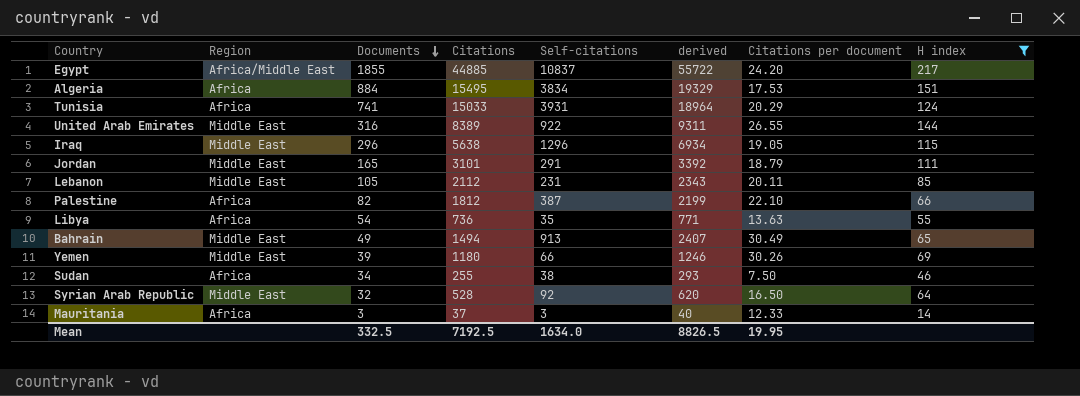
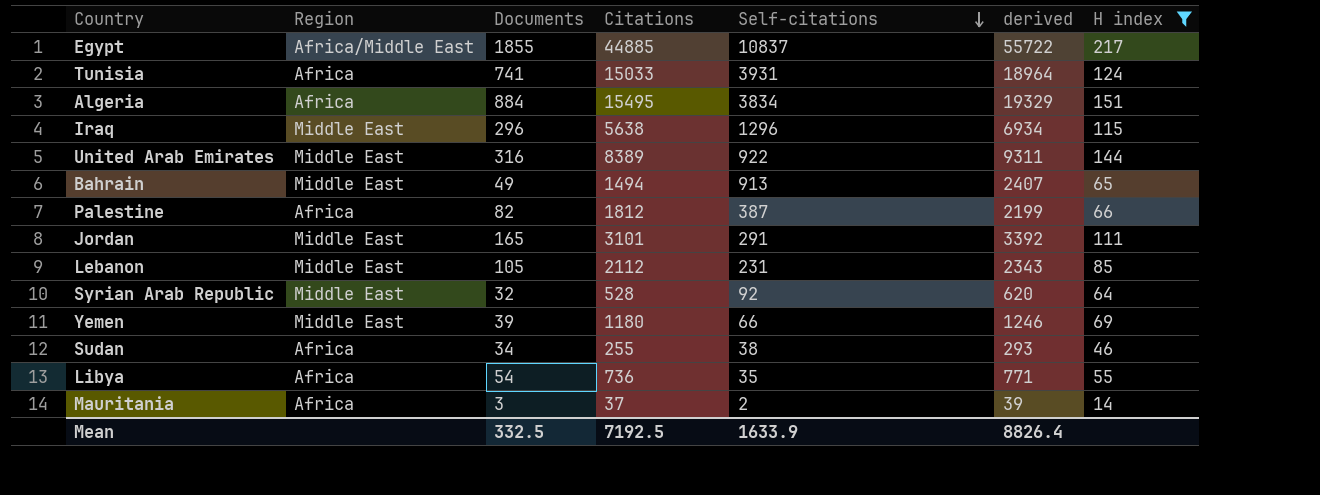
row order: Documents descending -> Self-citations descending
column Citations per document | formula: [Citations] / [Documents] -> none
Mauritania | Self-citations: 3 -> 2
Mauritania | derived: 40 -> 39
Mean | Self-citations: 1634.0 -> 1633.9
Mean | derived: 8826.5 -> 8826.4

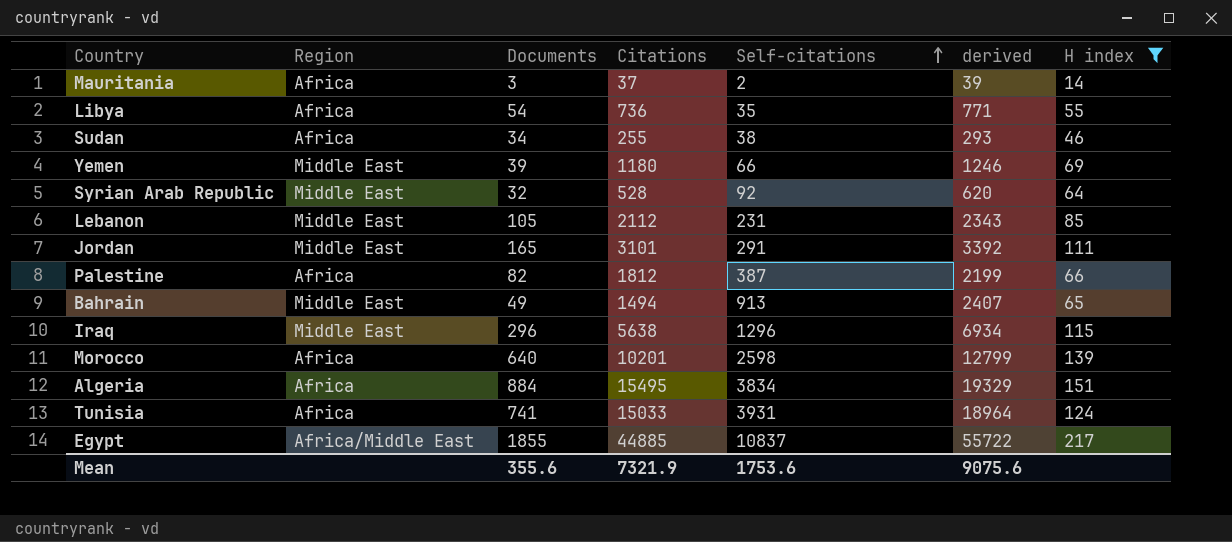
row order: Self-citations descending -> Self-citations ascending
row United Arab Emirates: Middle East | 316 | 8389 | 922 | 9311 | 144 -> none
row Morocco: none -> Africa | 640 | 10201 | 2598 | 12799 | 139
Mean | Documents: 332.5 -> 355.6
Mean | Citations: 7192.5 -> 7321.9
Mean | Self-citations: 1633.9 -> 1753.6
Mean | derived: 8826.4 -> 9075.6

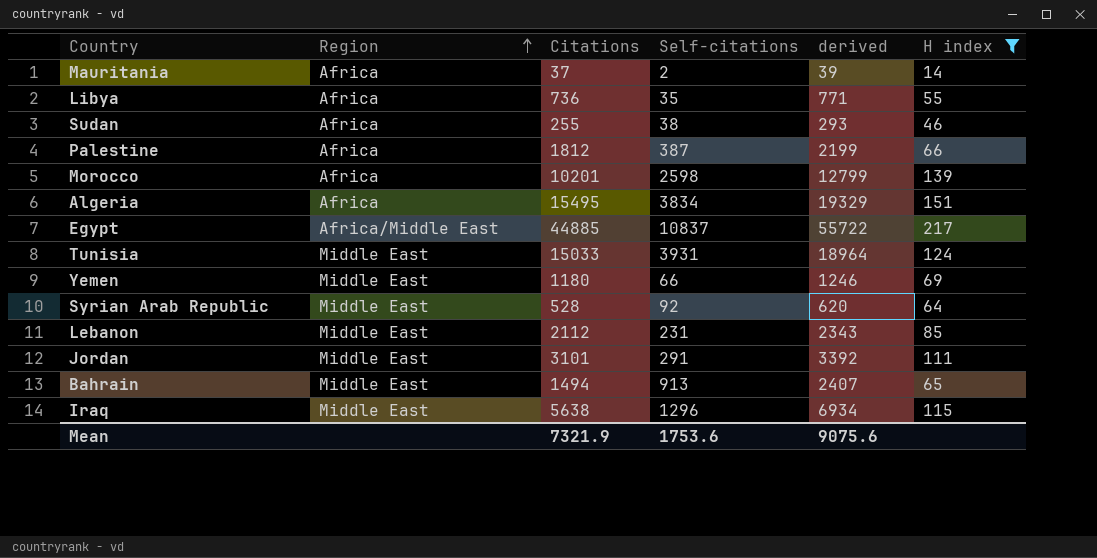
row order: Self-citations ascending -> Region ascending
column Documents | position: 3 -> none
Tunisia | Region: Africa -> Middle East

